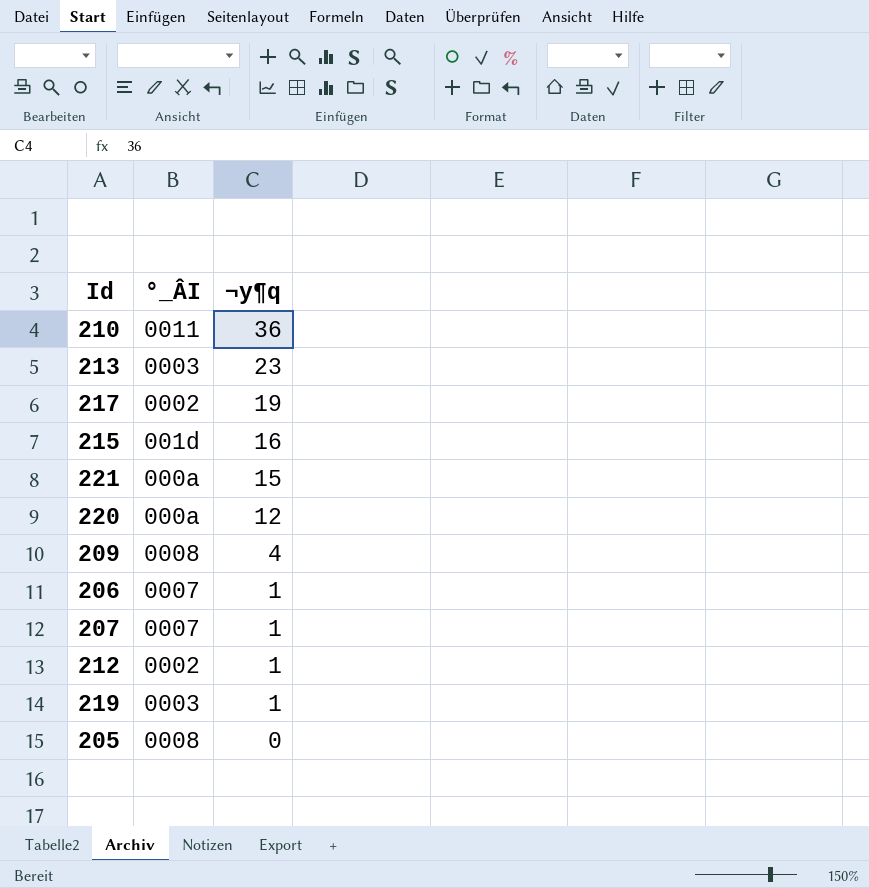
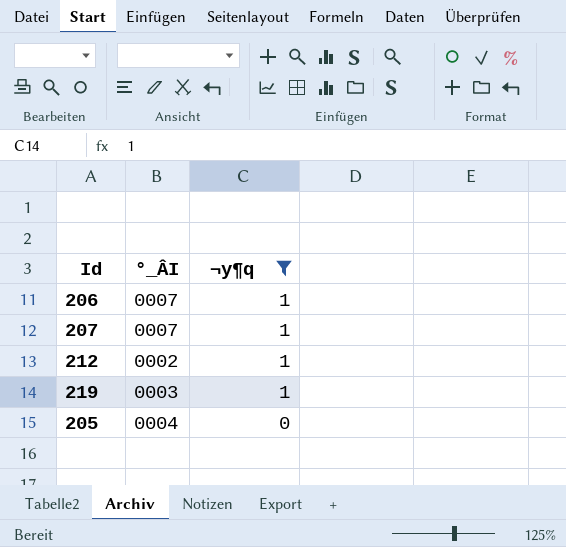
filter: none -> ¬y¶q <= 1
205 | °_ÂI: 0008 -> 0004

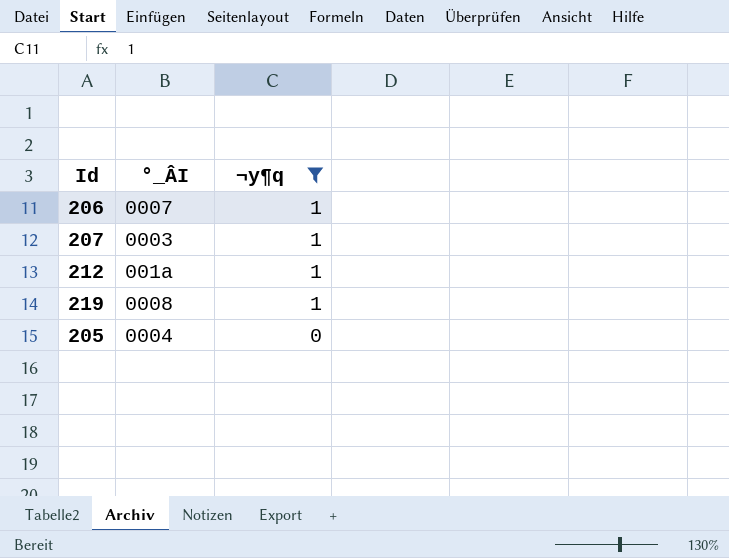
207 | °_ÂI: 0007 -> 0003
212 | °_ÂI: 0002 -> 001a
219 | °_ÂI: 0003 -> 0008

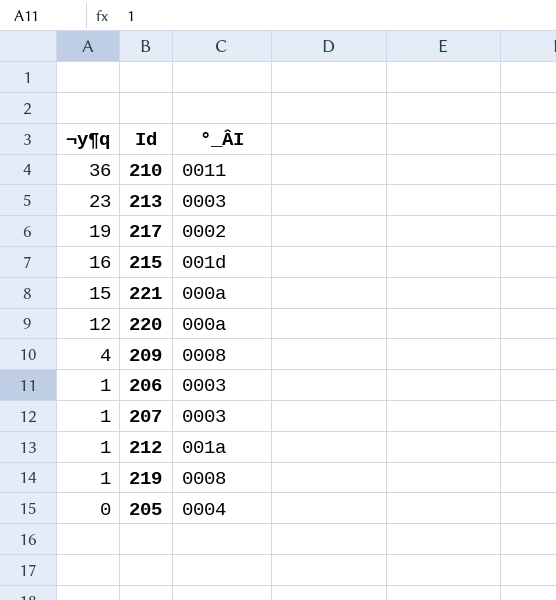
filter: ¬y¶q <= 1 -> none
column ¬y¶q | position: 3 -> 1
206 | °_ÂI: 0007 -> 0003

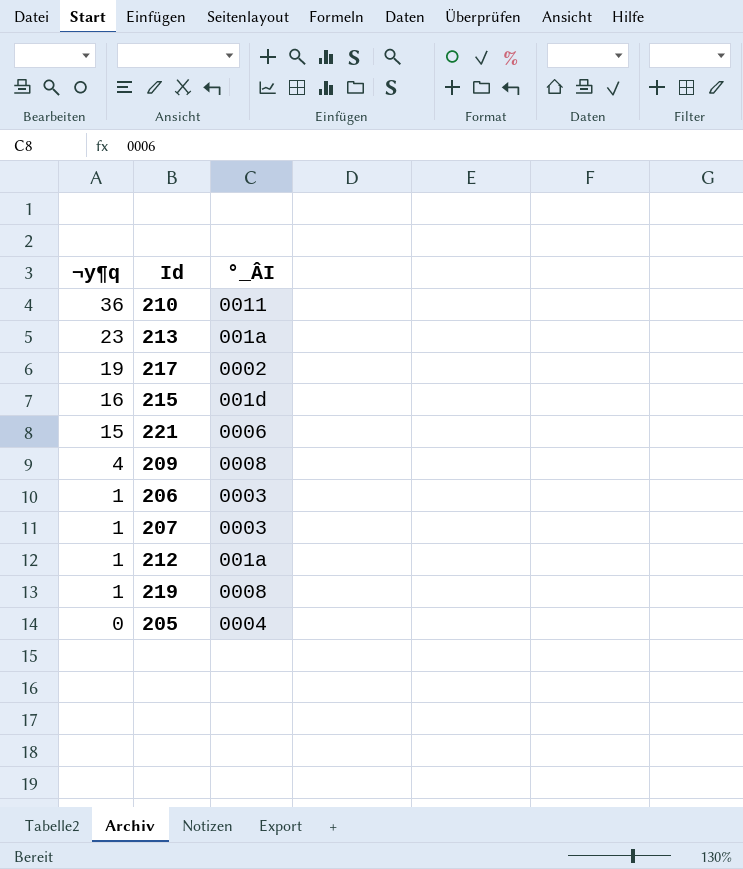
row 220: 12 | 000a -> none
213 | °_ÂI: 0003 -> 001a
221 | °_ÂI: 000a -> 0006

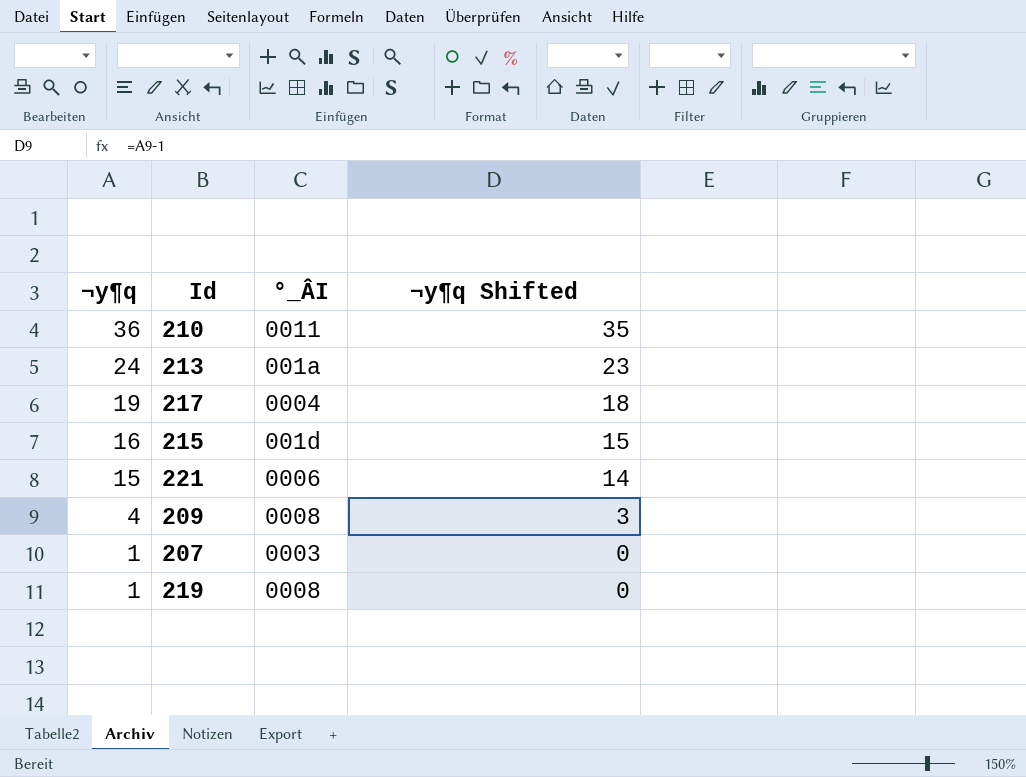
column ¬y¶q Shifted | formula: none -> [¬y¶q] - 1
row 206: 1 | 0003 -> none
row 212: 1 | 001a -> none
row 205: 0 | 0004 -> none
213 | ¬y¶q: 23 -> 24
217 | °_ÂI: 0002 -> 0004

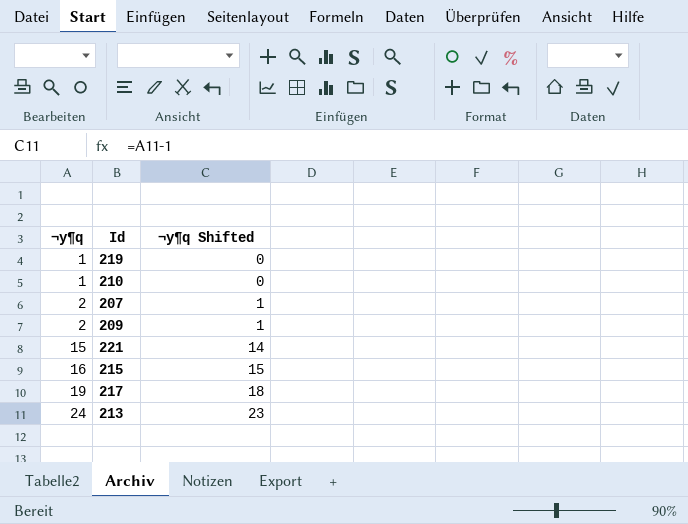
row order: ¬y¶q descending -> ¬y¶q ascending
column °_ÂI | position: 3 -> none
210 | ¬y¶q: 36 -> 1
210 | ¬y¶q Shifted: 35 -> 0
207 | ¬y¶q: 1 -> 2
207 | ¬y¶q Shifted: 0 -> 1
209 | ¬y¶q: 4 -> 2
209 | ¬y¶q Shifted: 3 -> 1

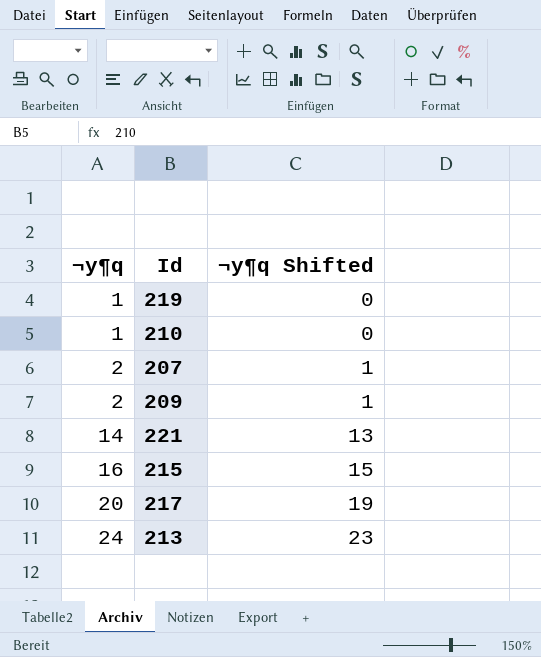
221 | ¬y¶q: 15 -> 14
221 | ¬y¶q Shifted: 14 -> 13
217 | ¬y¶q: 19 -> 20
217 | ¬y¶q Shifted: 18 -> 19

